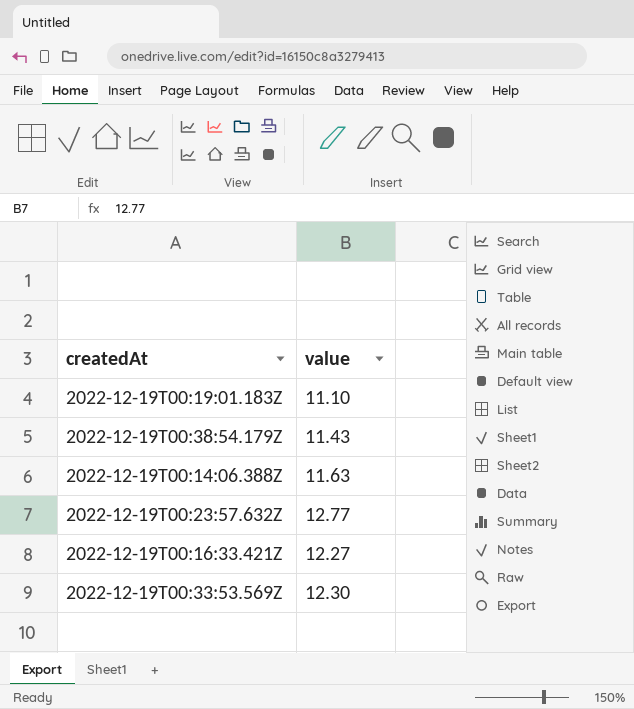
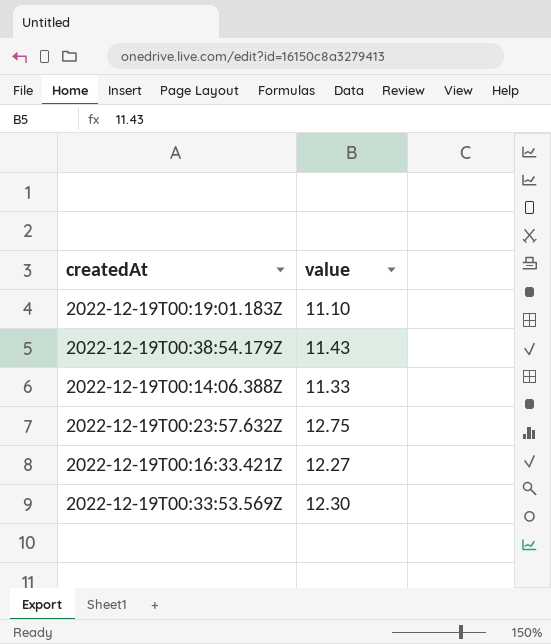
2022-12-19T00:14:06.388Z | value: 11.63 -> 11.33
2022-12-19T00:23:57.632Z | value: 12.77 -> 12.75

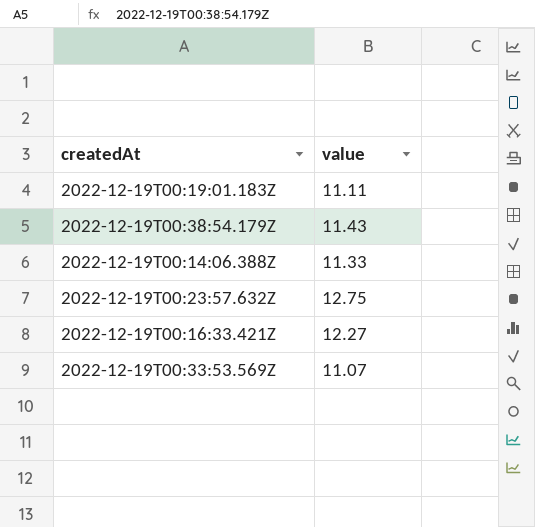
2022-12-19T00:19:01.183Z | value: 11.10 -> 11.11
2022-12-19T00:33:53.569Z | value: 12.30 -> 11.07

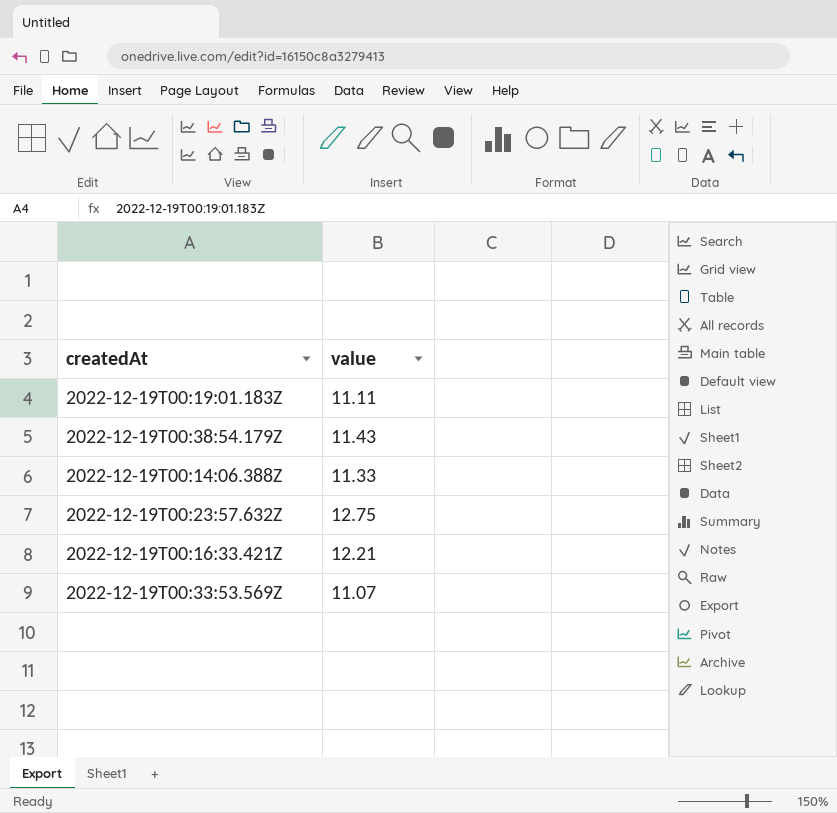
2022-12-19T00:16:33.421Z | value: 12.27 -> 12.21

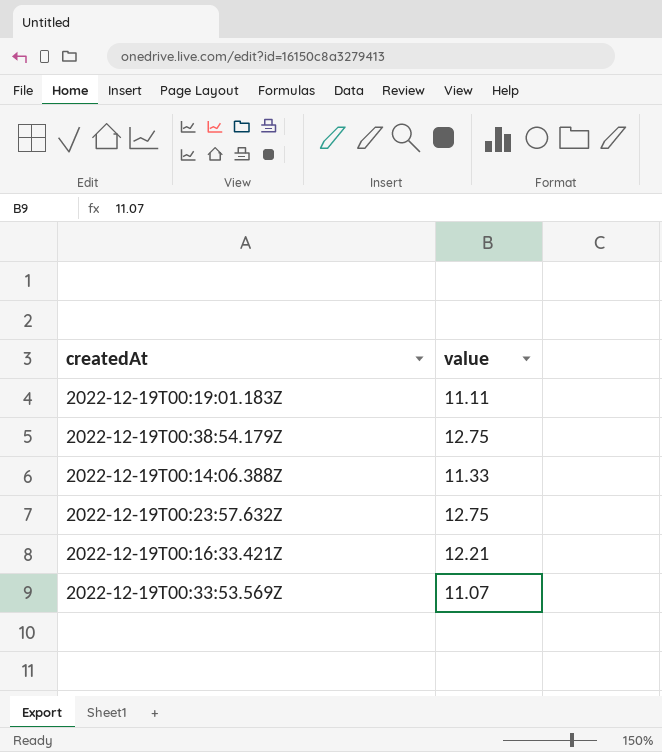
2022-12-19T00:38:54.179Z | value: 11.43 -> 12.75

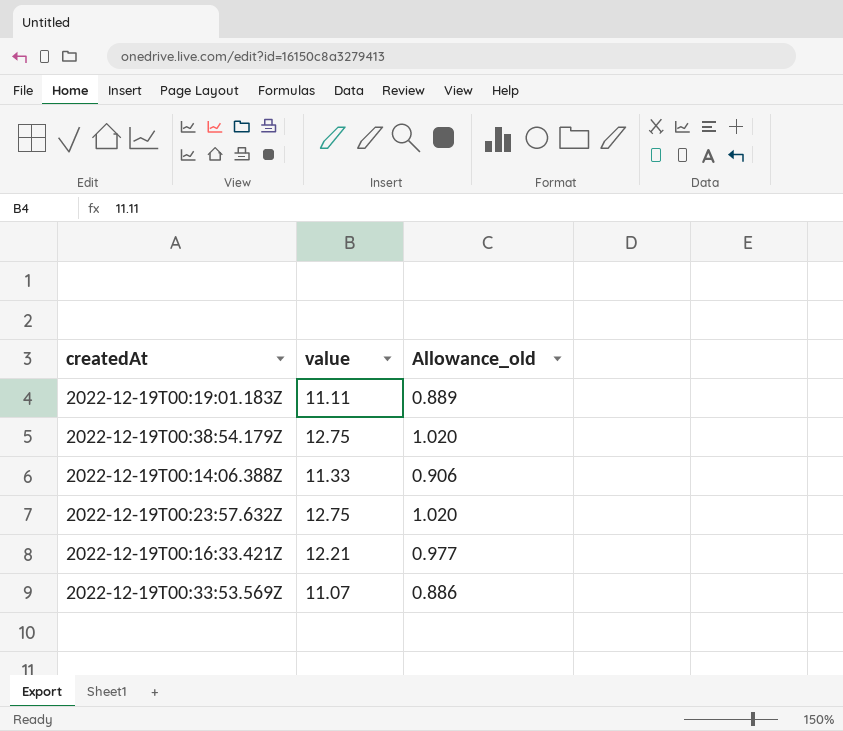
column Allowance_old | formula: none -> [value] * 0.08

